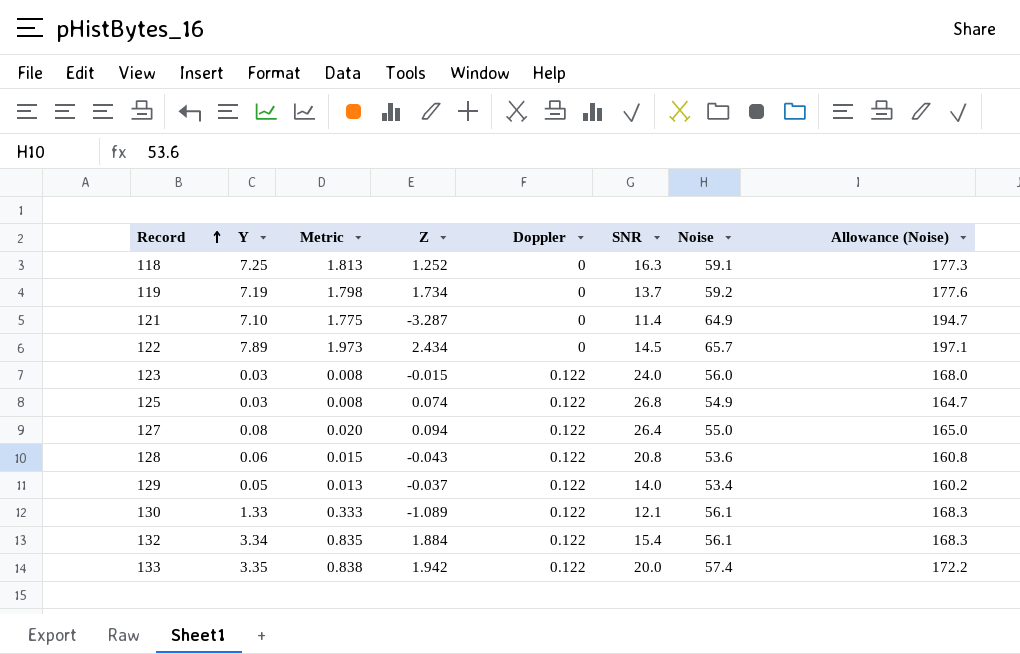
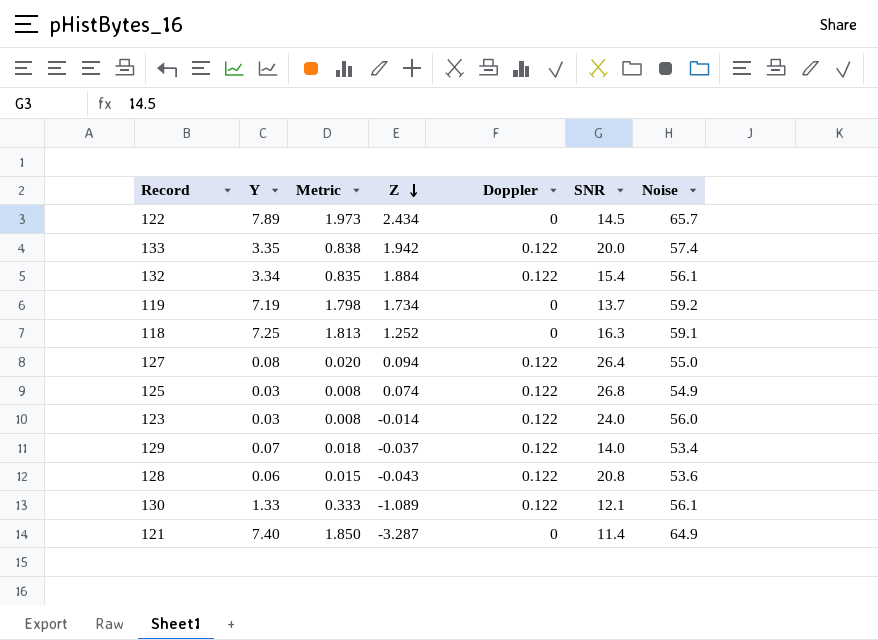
row order: Record ascending -> Z descending
column Allowance (Noise) | formula: [Noise] * 3 -> none
123 | Z: -0.015 -> -0.014
129 | Y: 0.05 -> 0.07
129 | Metric: 0.013 -> 0.018
121 | Y: 7.10 -> 7.40
121 | Metric: 1.775 -> 1.850

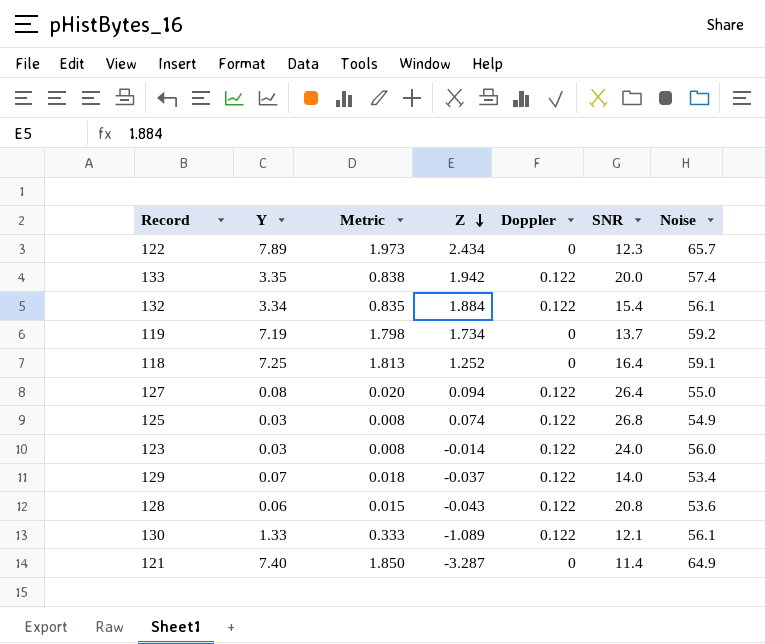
122 | SNR: 14.5 -> 12.3
118 | SNR: 16.3 -> 16.4

